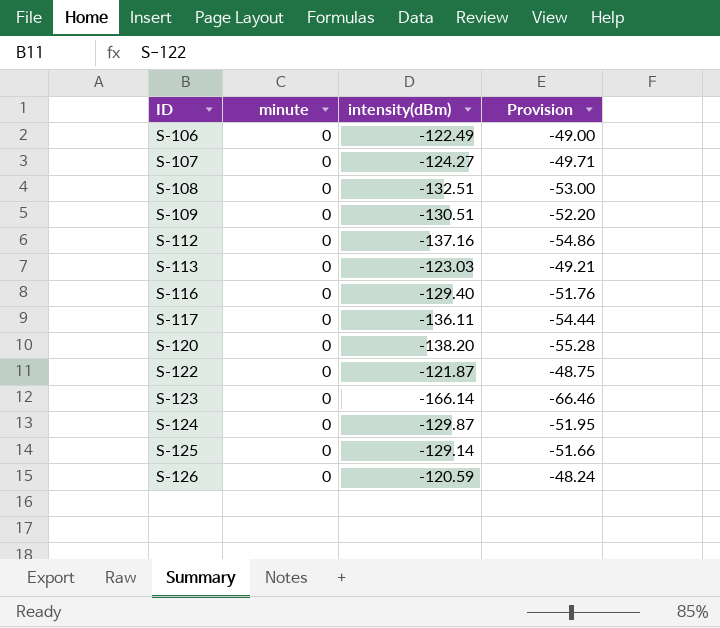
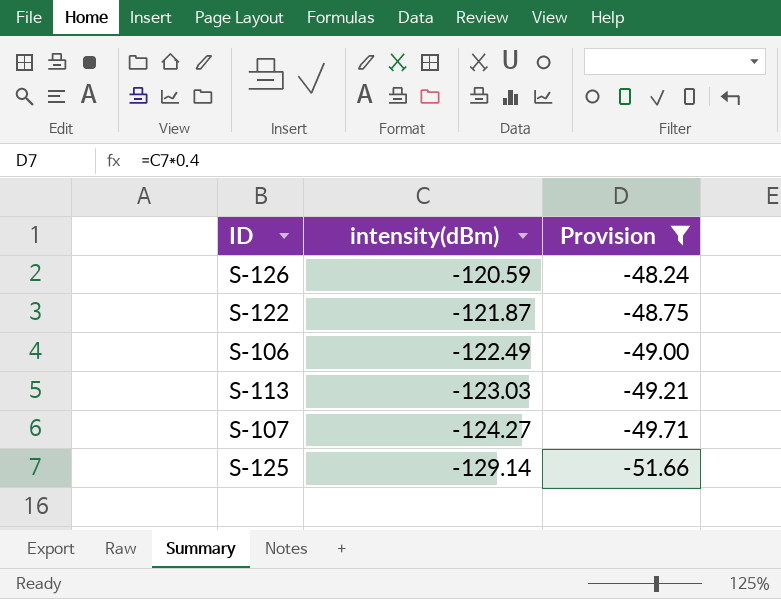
filter: none -> Provision >= -51.66
row order: ID ascending -> intensity(dBm) descending
column minute | position: 2 -> none

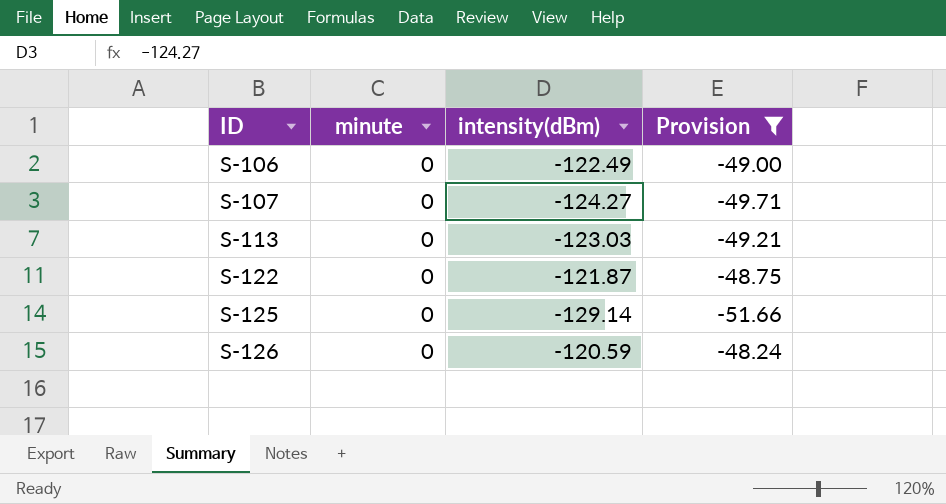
row order: intensity(dBm) descending -> ID ascending
column minute | position: none -> 2

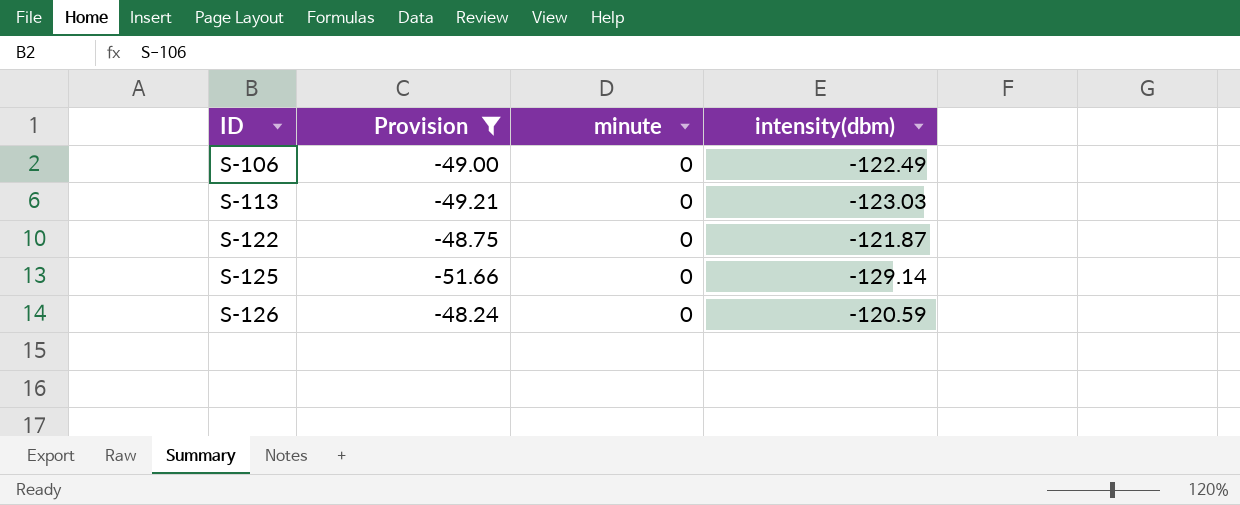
column Provision | position: 4 -> 2
column name: intensity(dBm) -> intensity(dbm)
row S-107: 0 | -124.27 | -49.71 -> none

